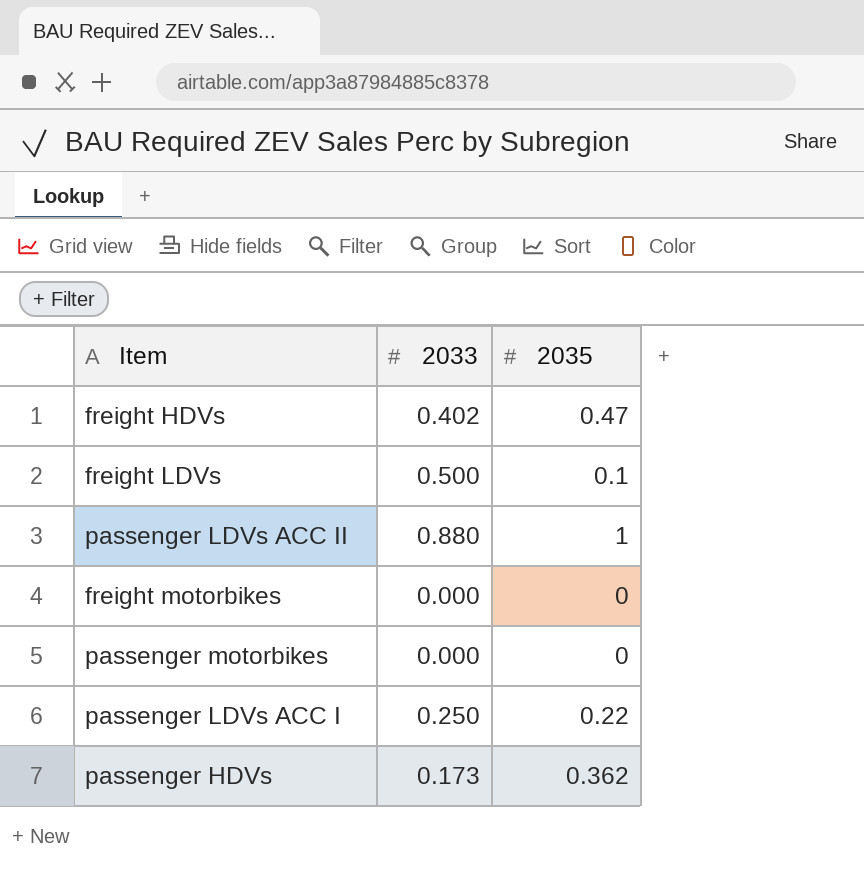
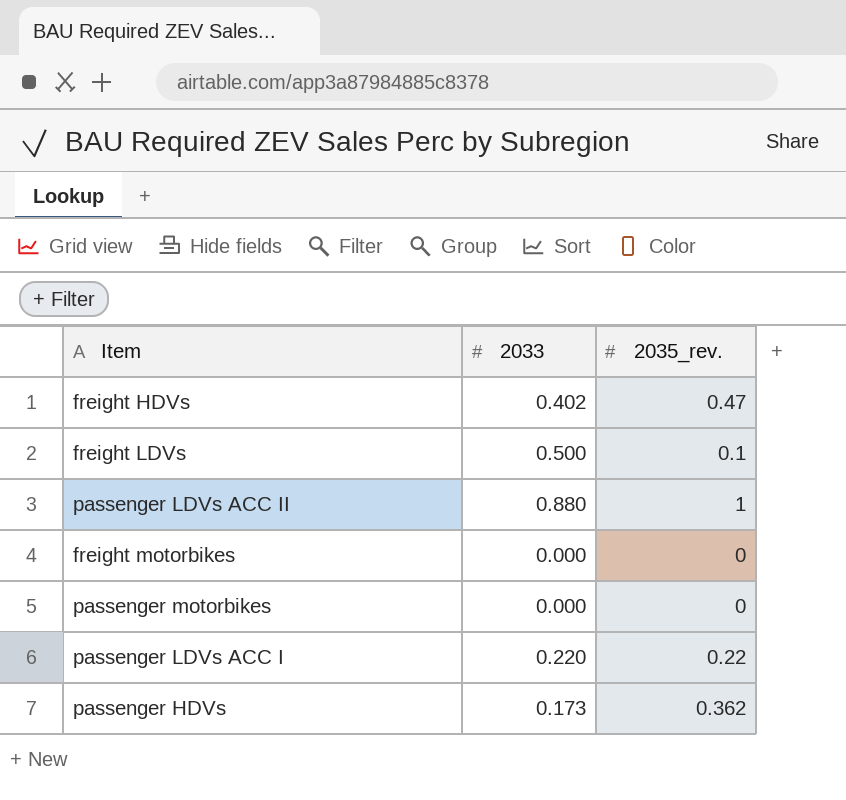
column name: 2035 -> 2035_rev.
passenger LDVs ACC I | 2033: 0.250 -> 0.220

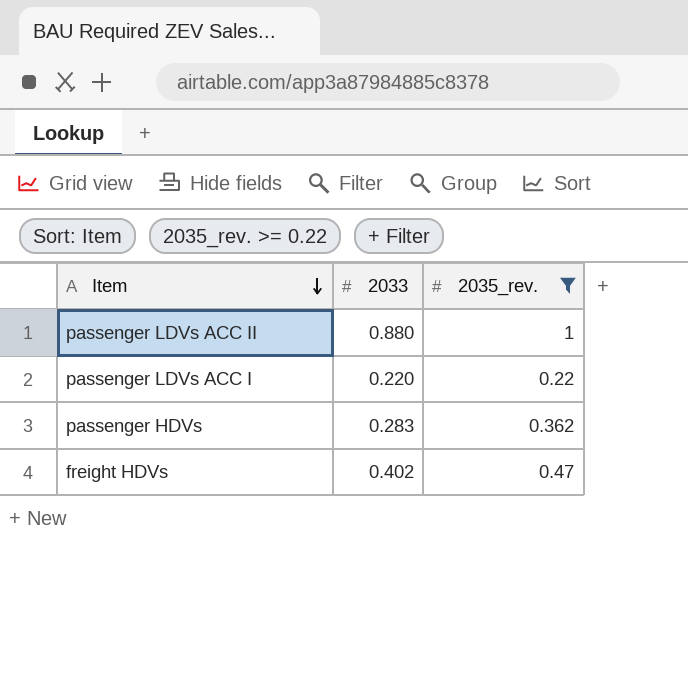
filter: none -> 2035_rev. >= 0.22
row order: none -> Item descending
passenger HDVs | 2033: 0.173 -> 0.283

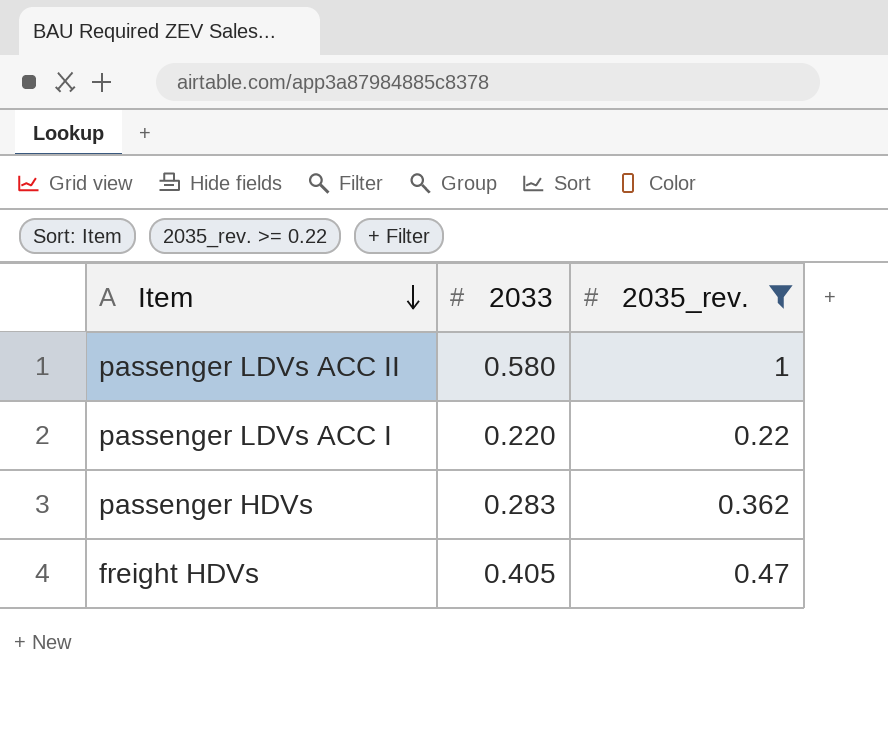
passenger LDVs ACC II | 2033: 0.880 -> 0.580
freight HDVs | 2033: 0.402 -> 0.405

